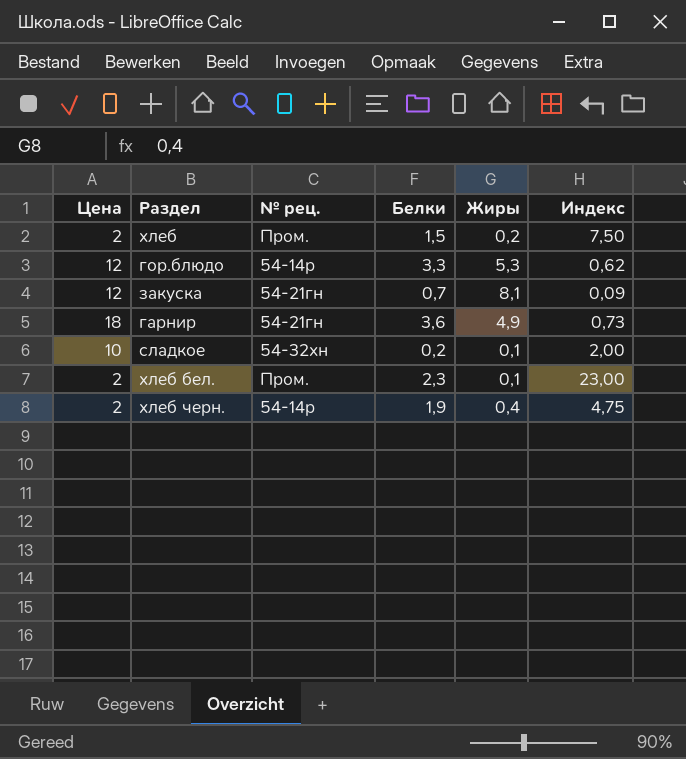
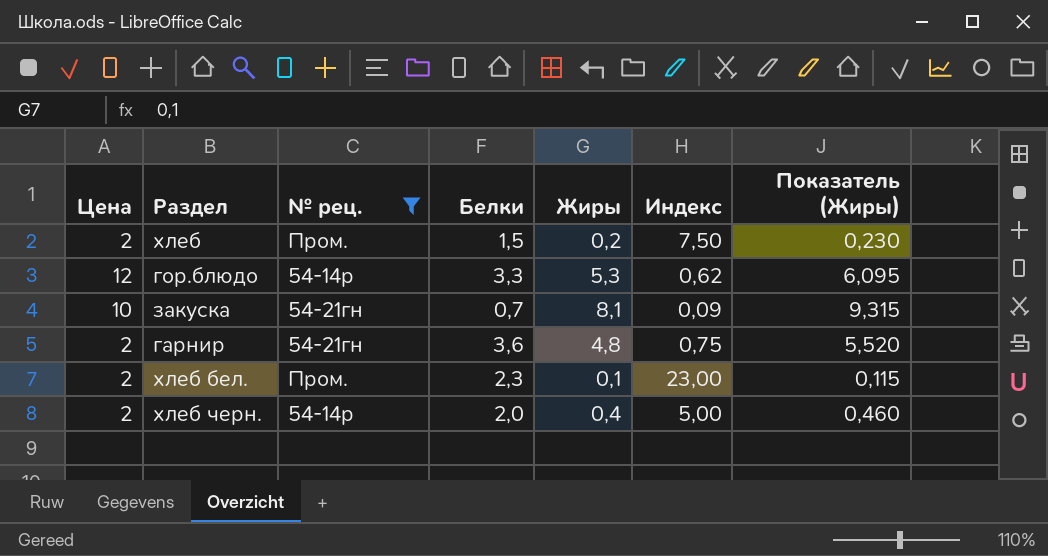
filter: none -> № рец. != 54-32хн
column Показатель (Жиры) | formula: none -> [Жиры] * 1,15
закуска | Цена: 12 -> 10
гарнир | Цена: 18 -> 2
гарнир | Жиры: 4,9 -> 4,8
гарнир | Индекс: 0,73 -> 0,75
хлеб черн. | Белки: 1,9 -> 2,0
хлеб черн. | Индекс: 4,75 -> 5,00

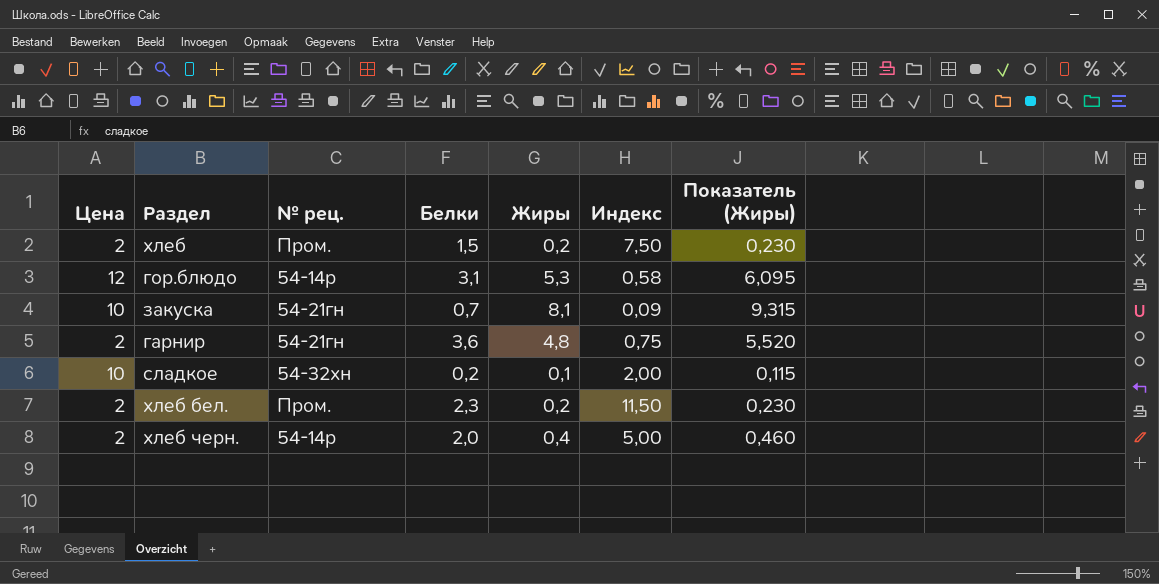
filter: № рец. != 54-32хн -> none
гор.блюдо | Белки: 3,3 -> 3,1
гор.блюдо | Индекс: 0,62 -> 0,58
хлеб бел. | Жиры: 0,1 -> 0,2
хлеб бел. | Индекс: 23,00 -> 11,50
хлеб бел. | Показатель (Жиры): 0,115 -> 0,230

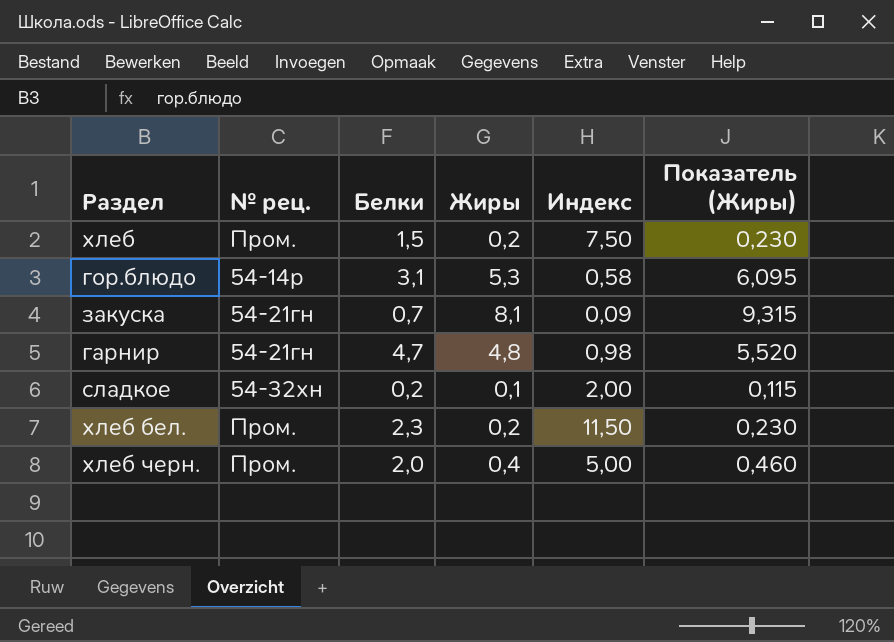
column Цена | position: 1 -> none
гарнир | Белки: 3,6 -> 4,7
гарнир | Индекс: 0,75 -> 0,98
хлеб черн. | № рец.: 54-14р -> Пром.

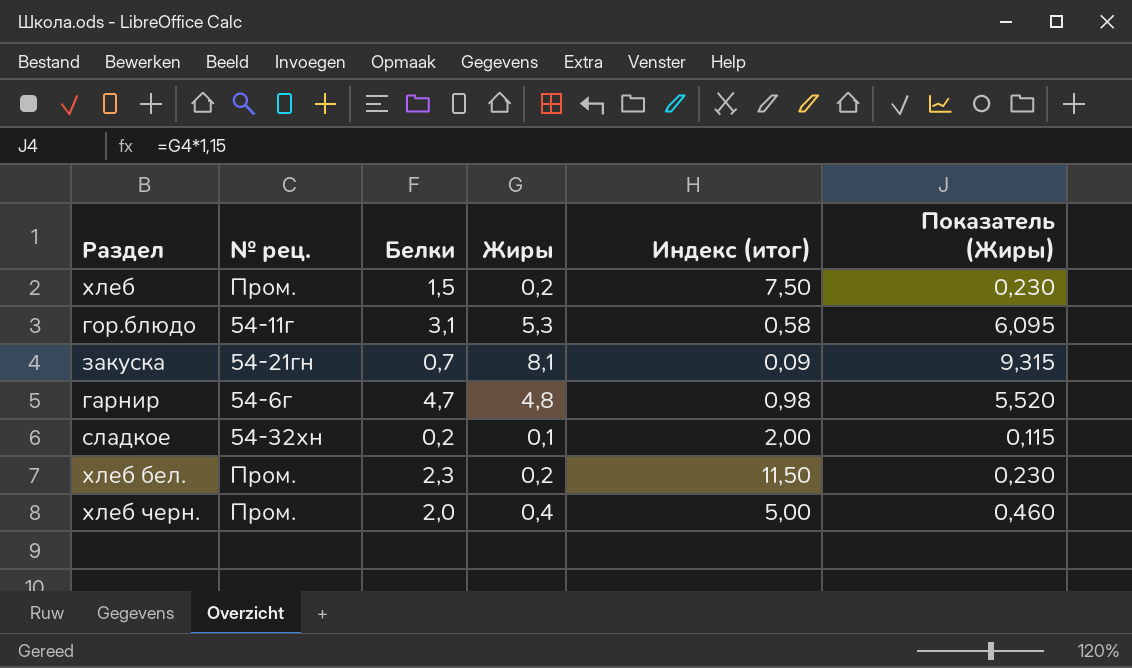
column name: Индекс -> Индекс (итог)
гор.блюдо | № рец.: 54-14р -> 54-11г
гарнир | № рец.: 54-21гн -> 54-6г

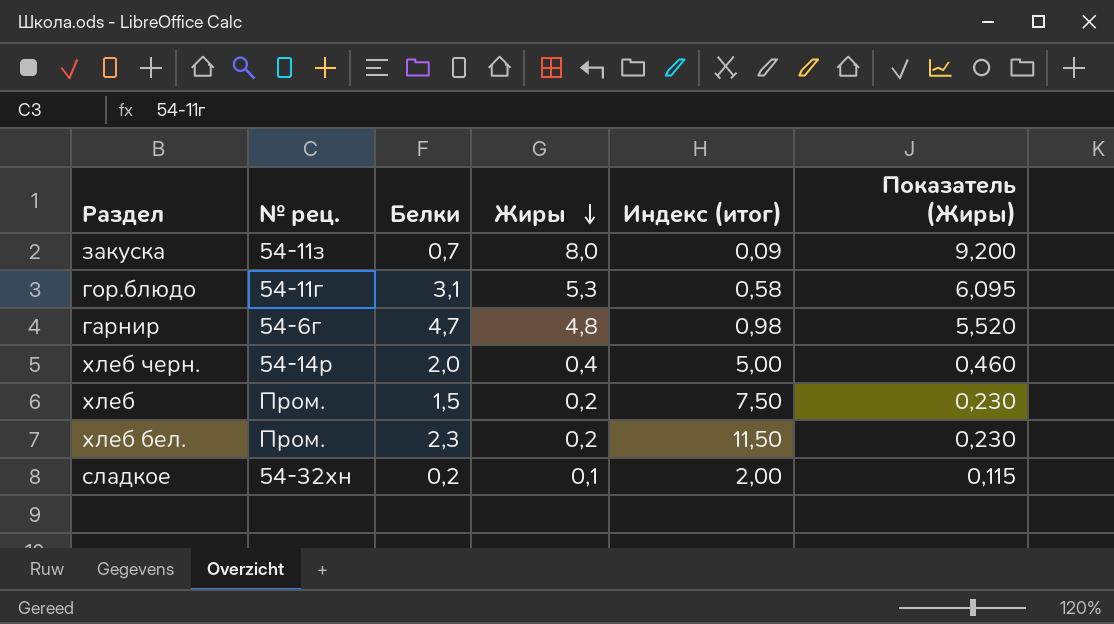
row order: none -> Жиры descending
закуска | № рец.: 54-21гн -> 54-11з
закуска | Жиры: 8,1 -> 8,0
закуска | Показатель (Жиры): 9,315 -> 9,200
хлеб черн. | № рец.: Пром. -> 54-14р

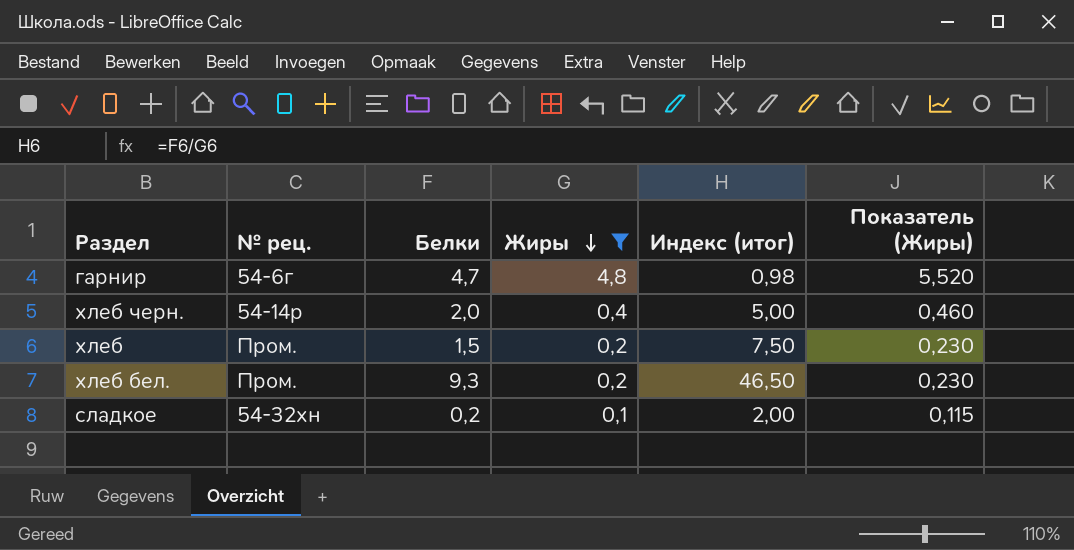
filter: none -> Жиры <= 4,8
хлеб бел. | Белки: 2,3 -> 9,3
хлеб бел. | Индекс (итог): 11,50 -> 46,50

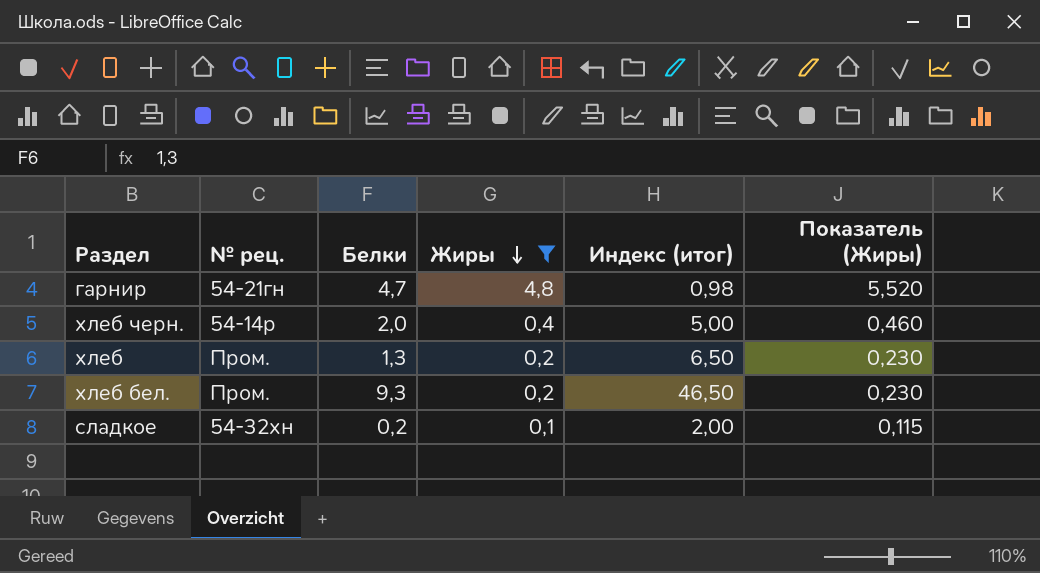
гарнир | № рец.: 54-6г -> 54-21гн
хлеб | Белки: 1,5 -> 1,3
хлеб | Индекс (итог): 7,50 -> 6,50

